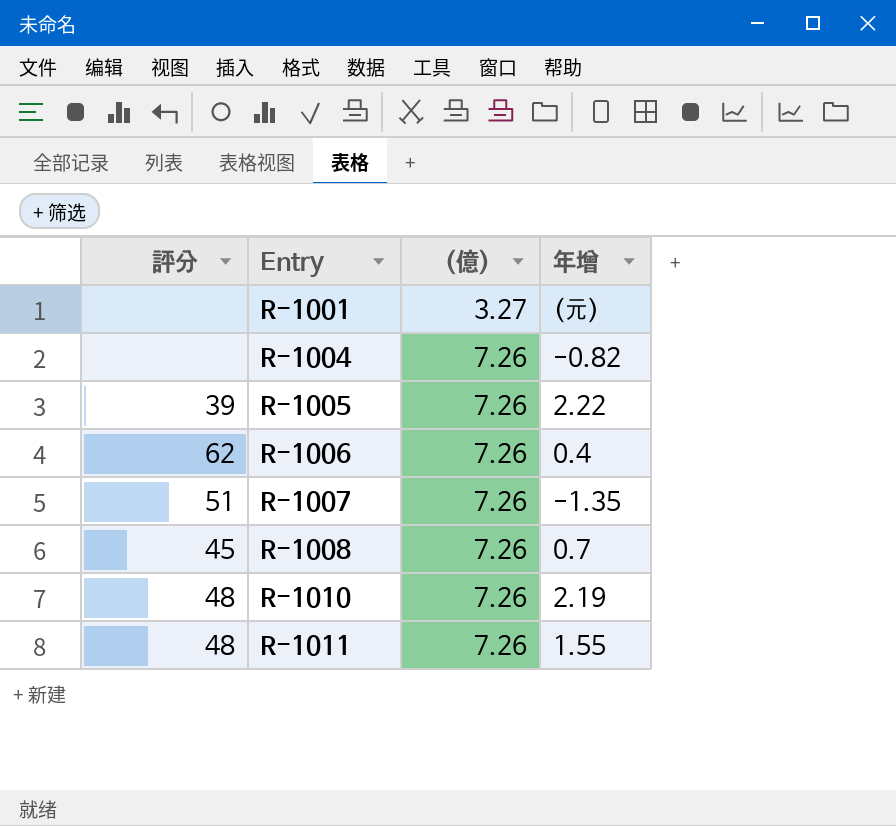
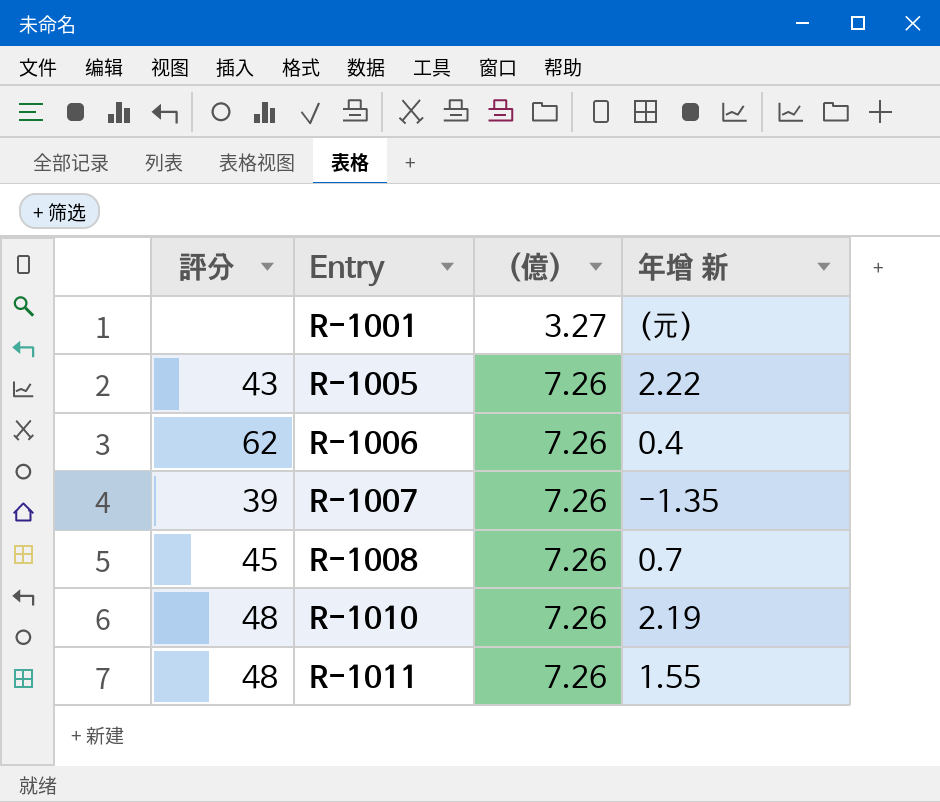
column name: 年增 -> 年增 新
row R-1004: none | 7.26 | -0.82 -> none
R-1005 | 評分: 39 -> 43
R-1007 | 評分: 51 -> 39

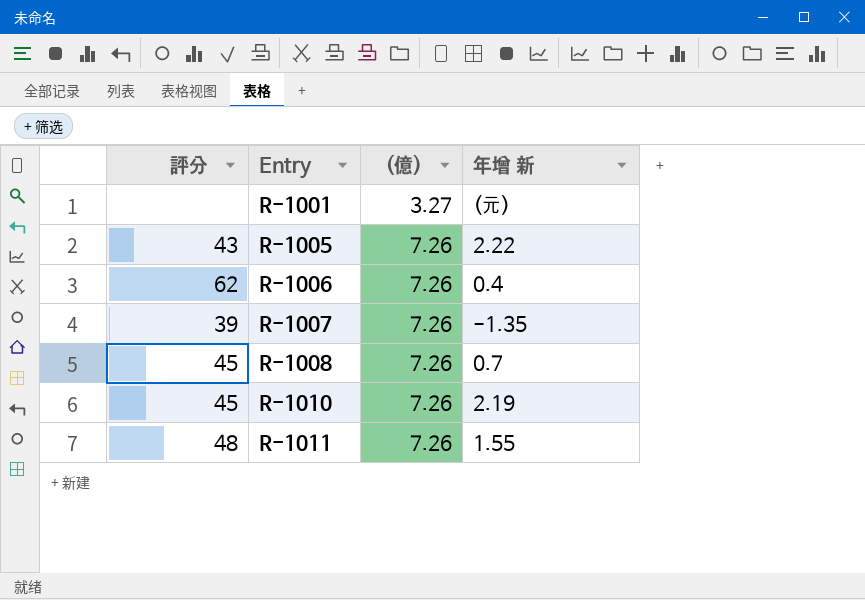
R-1010 | 評分: 48 -> 45

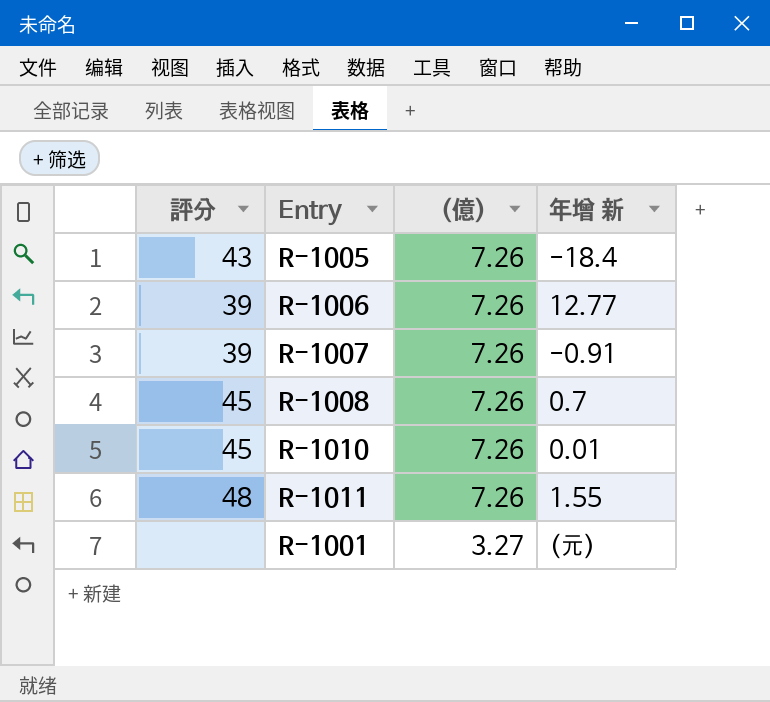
row order: Entry ascending -> (億) descending
R-1005 | 年增 新: 2.22 -> -18.4
R-1006 | 評分: 62 -> 39
R-1006 | 年增 新: 0.4 -> 12.77
R-1007 | 年增 新: -1.35 -> -0.91
R-1010 | 年增 新: 2.19 -> 0.01

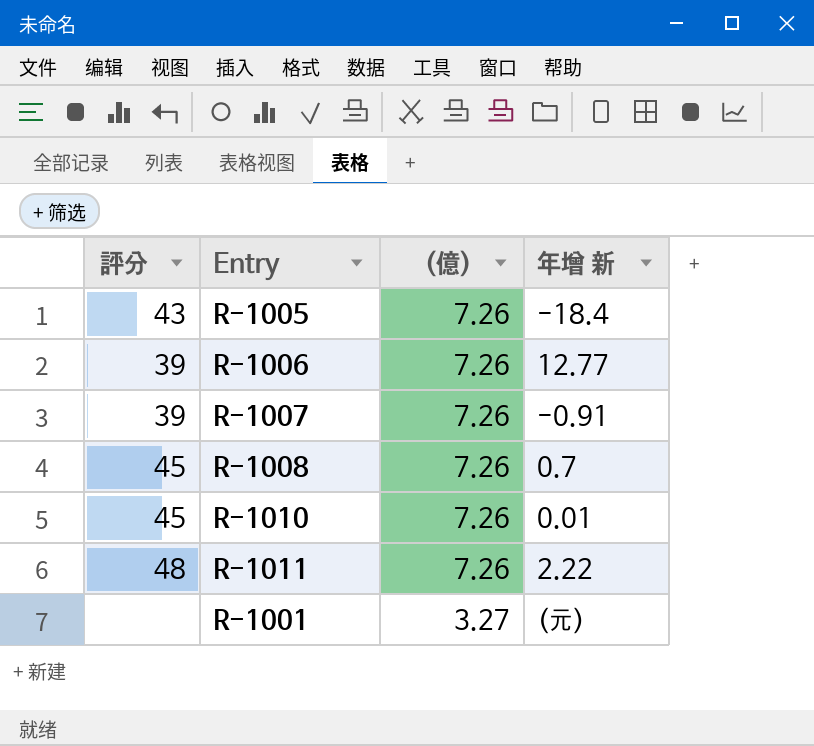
R-1011 | 年增 新: 1.55 -> 2.22

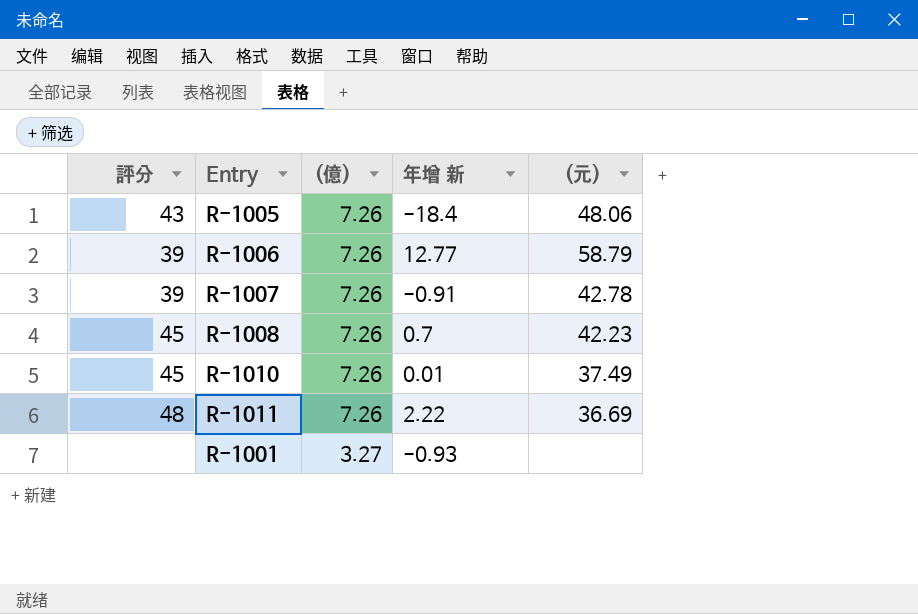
column (元) | position: none -> 5
R-1001 | 年增 新: (元) -> -0.93

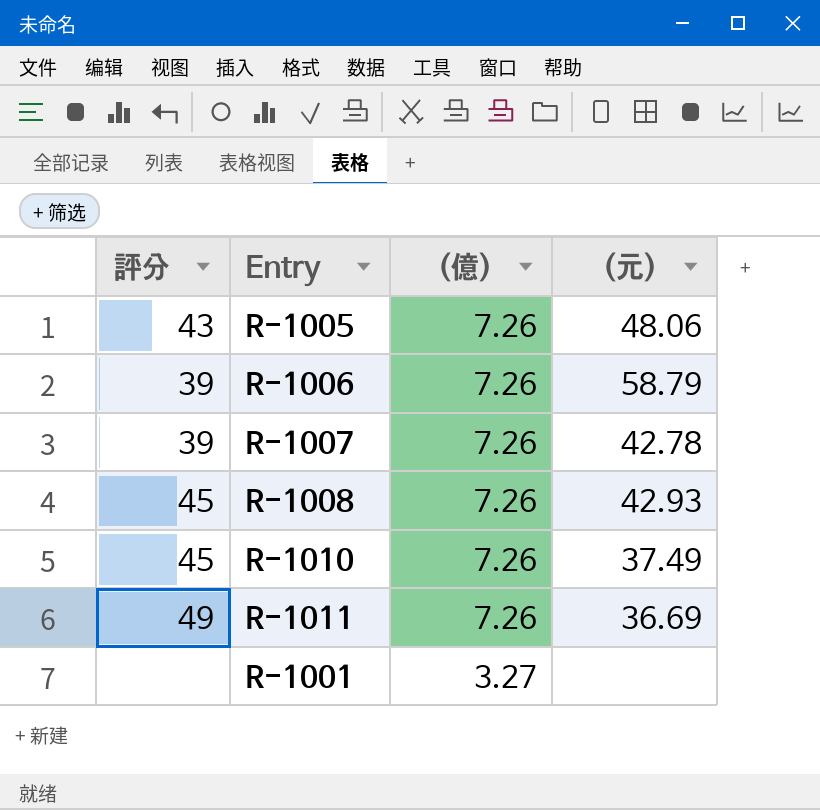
column 年增 新 | position: 4 -> none
R-1008 | (元): 42.23 -> 42.93
R-1011 | 評分: 48 -> 49

